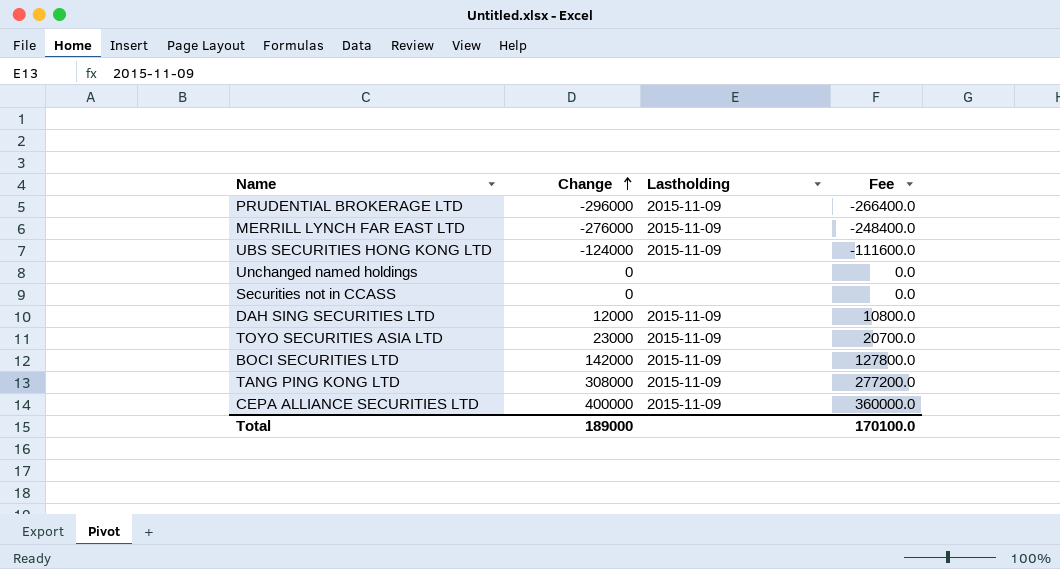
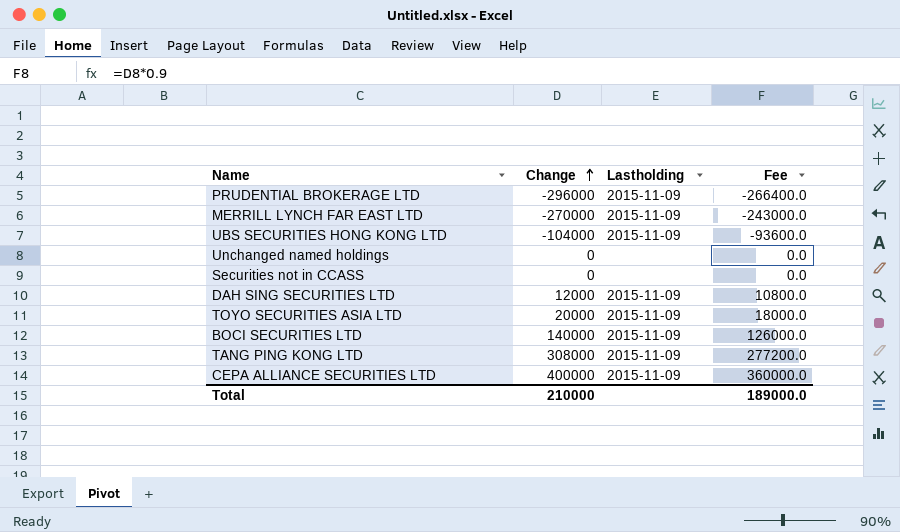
MERRILL LYNCH FAR EAST LTD | Change: -276000 -> -270000
MERRILL LYNCH FAR EAST LTD | Fee: -248400.0 -> -243000.0
UBS SECURITIES HONG KONG LTD | Change: -124000 -> -104000
UBS SECURITIES HONG KONG LTD | Fee: -111600.0 -> -93600.0
TOYO SECURITIES ASIA LTD | Change: 23000 -> 20000
TOYO SECURITIES ASIA LTD | Fee: 20700.0 -> 18000.0
BOCI SECURITIES LTD | Change: 142000 -> 140000
BOCI SECURITIES LTD | Fee: 127800.0 -> 126000.0
Total | Change: 189000 -> 210000
Total | Fee: 170100.0 -> 189000.0

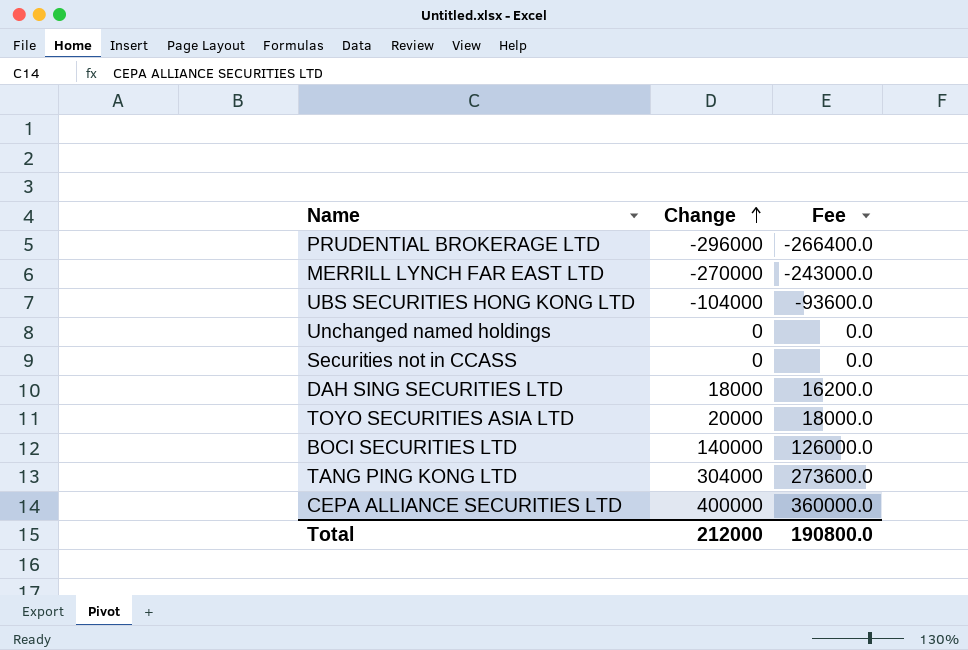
column Lastholding | position: 3 -> none
DAH SING SECURITIES LTD | Change: 12000 -> 18000
DAH SING SECURITIES LTD | Fee: 10800.0 -> 16200.0
TANG PING KONG LTD | Change: 308000 -> 304000
TANG PING KONG LTD | Fee: 277200.0 -> 273600.0
Total | Change: 210000 -> 212000
Total | Fee: 189000.0 -> 190800.0

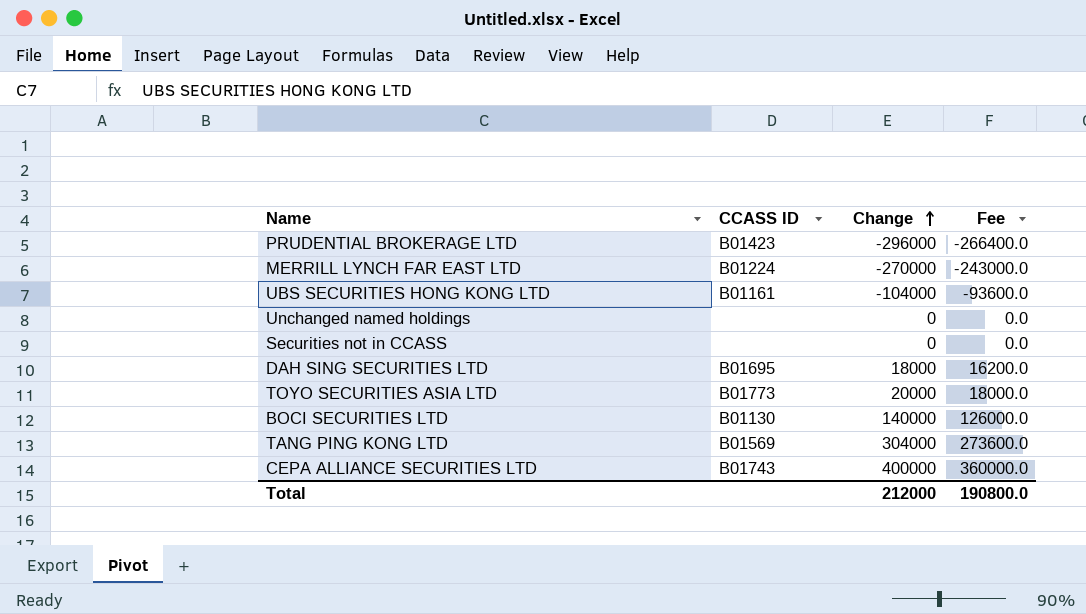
column CCASS ID | position: none -> 2

